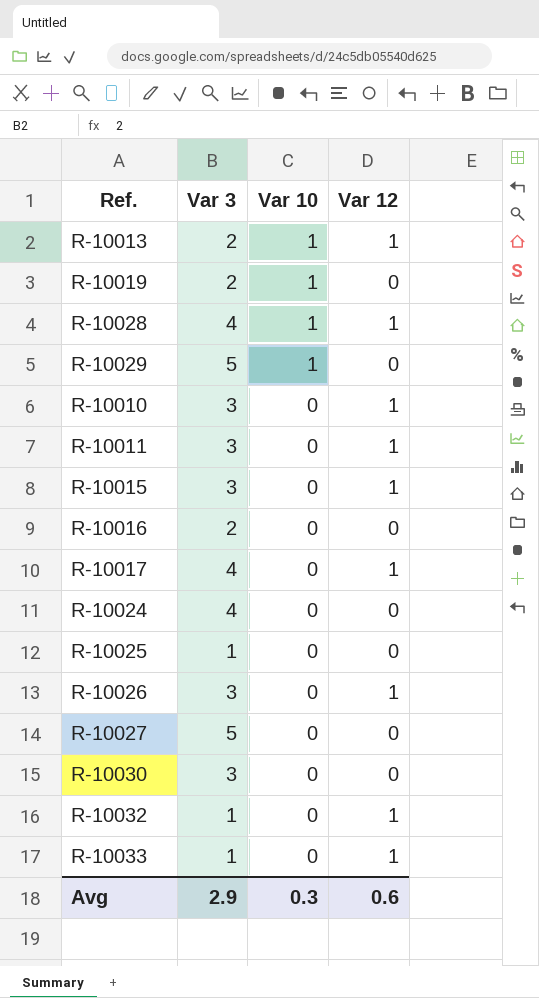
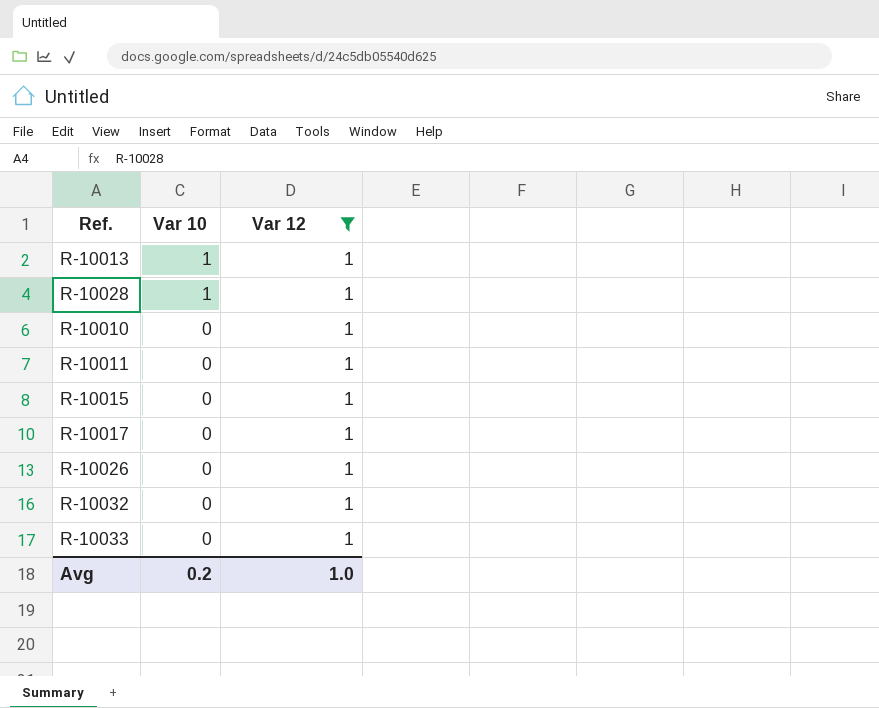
filter: none -> Var 12 = 1
column Var 3 | position: 2 -> none
Avg | Var 10: 0.3 -> 0.2
Avg | Var 12: 0.6 -> 1.0

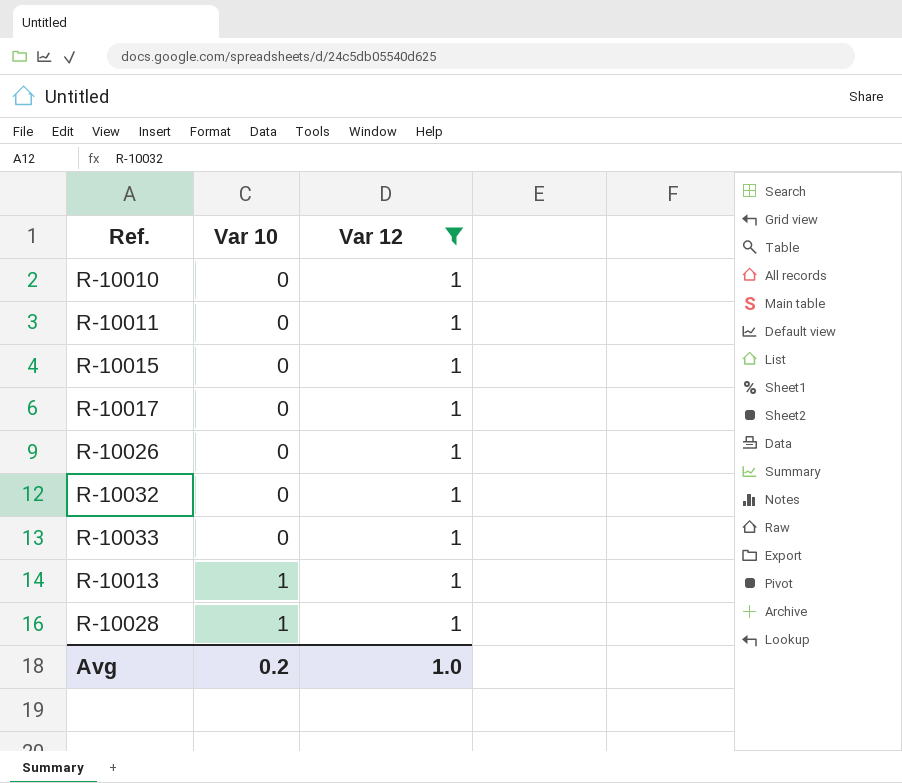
row order: Var 10 descending -> Var 10 ascending

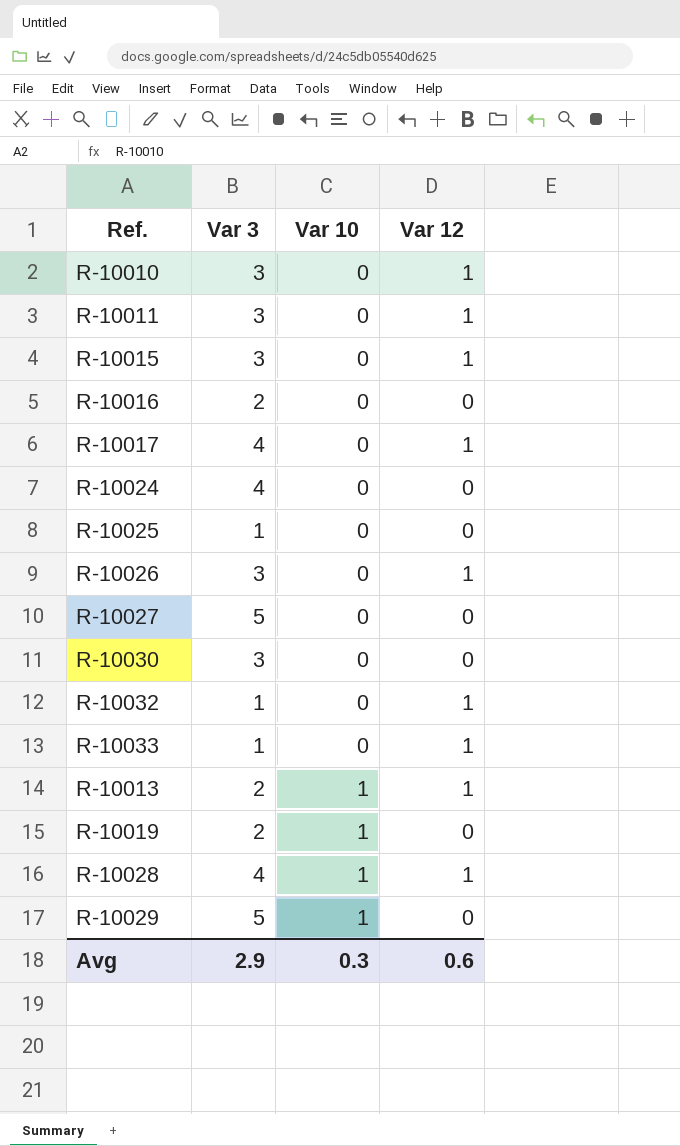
filter: Var 12 = 1 -> none
column Var 3 | position: none -> 2
Avg | Var 10: 0.2 -> 0.3
Avg | Var 12: 1.0 -> 0.6

